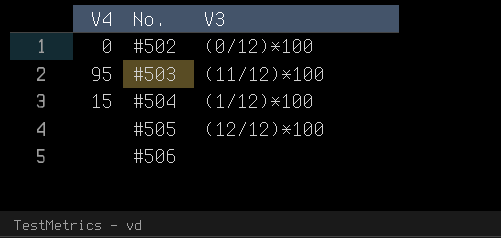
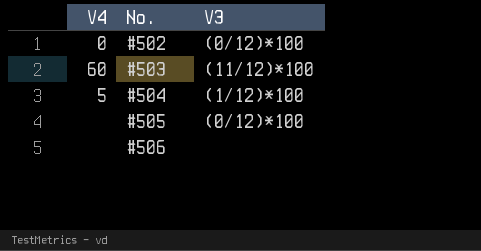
#503 | V4: 95 -> 60
#504 | V4: 15 -> 5
#505 | V3: (12/12)*100 -> (0/12)*100

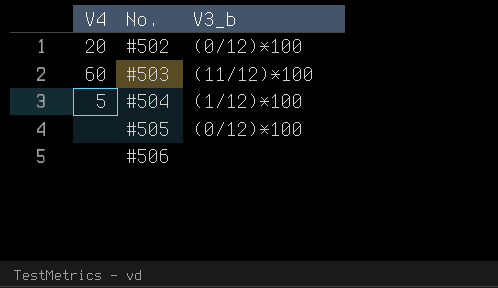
column name: V3 -> V3_b
#502 | V4: 0 -> 20

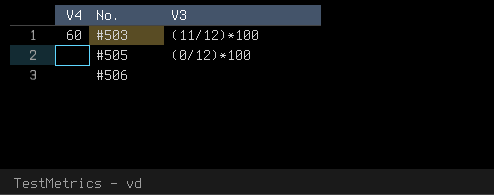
column name: V3_b -> V3
row #502: 20 | (0/12)*100 -> none
row #504: 5 | (1/12)*100 -> none

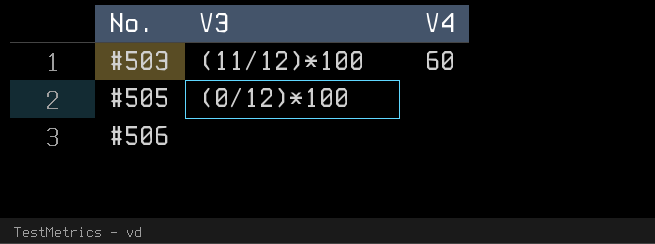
column V4 | position: 1 -> 3

